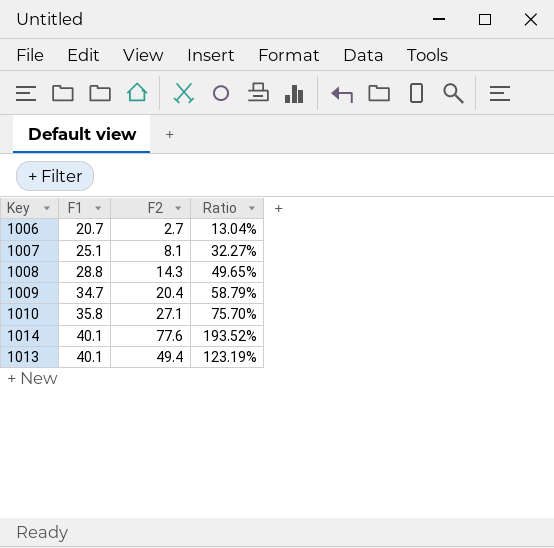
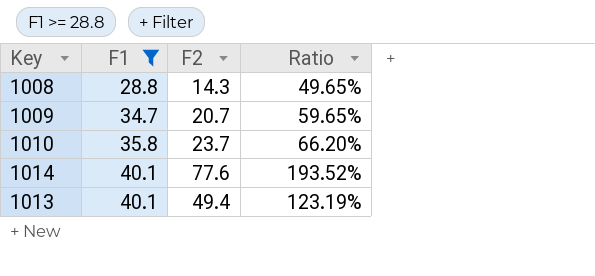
filter: none -> F1 >= 28.8
1009 | F2: 20.4 -> 20.7
1009 | Ratio: 58.79% -> 59.65%
1010 | F2: 27.1 -> 23.7
1010 | Ratio: 75.70% -> 66.20%

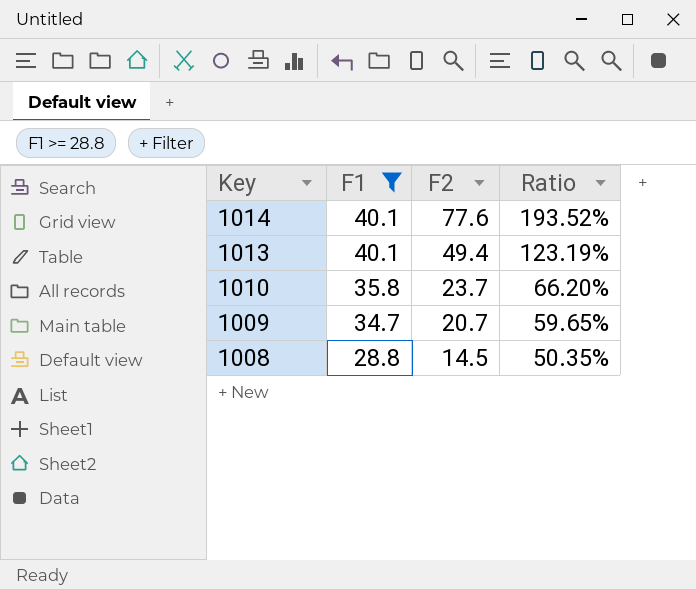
row order: F1 ascending -> Key descending
1008 | F2: 14.3 -> 14.5
1008 | Ratio: 49.65% -> 50.35%

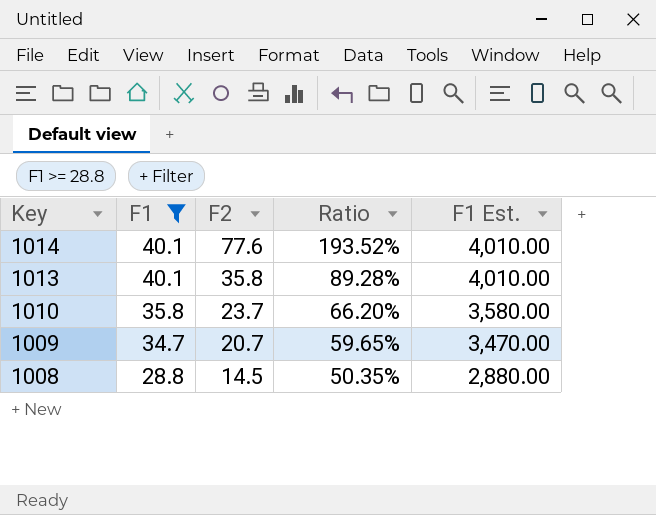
column F1 Est. | formula: none -> [F1] * 100
1013 | F2: 49.4 -> 35.8
1013 | Ratio: 123.19% -> 89.28%

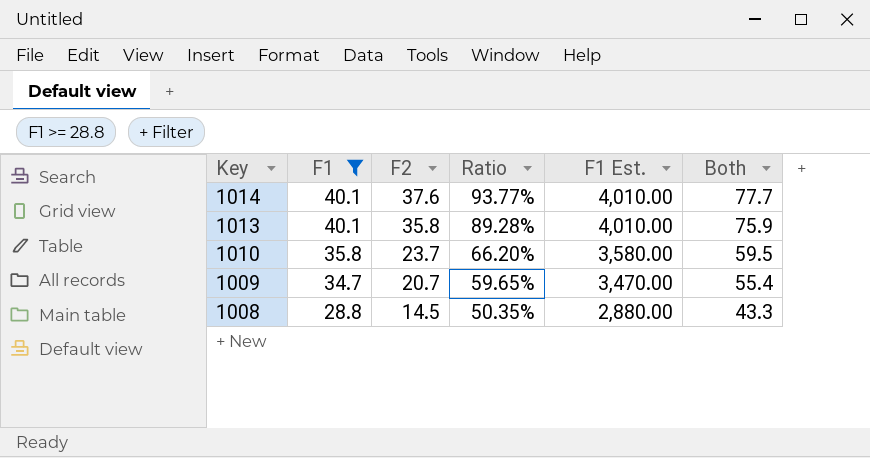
column Both | formula: none -> [F1] + [F2]
1014 | F2: 77.6 -> 37.6
1014 | Ratio: 193.52% -> 93.77%

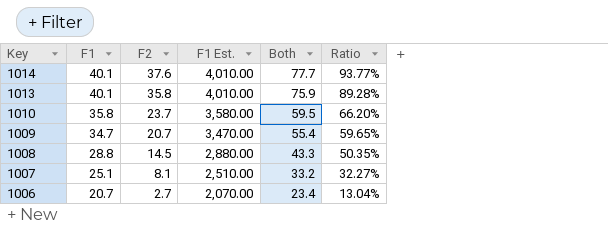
filter: F1 >= 28.8 -> none
column Ratio | position: 4 -> 6

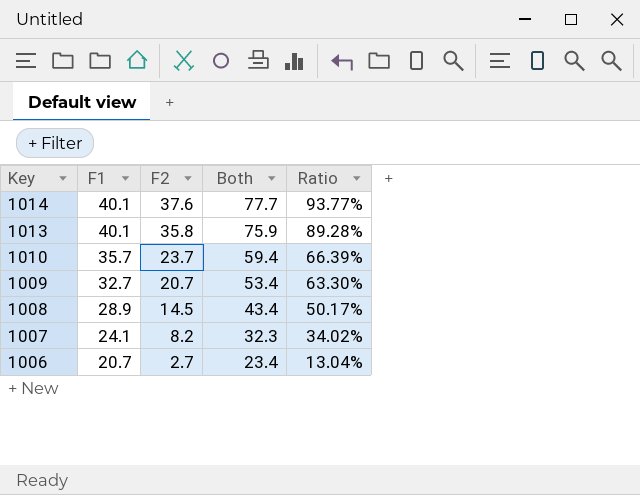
column F1 Est. | formula: [F1] * 100 -> none
1010 | F1: 35.8 -> 35.7
1010 | Both: 59.5 -> 59.4
1010 | Ratio: 66.20% -> 66.39%
1009 | F1: 34.7 -> 32.7
1009 | Both: 55.4 -> 53.4
1009 | Ratio: 59.65% -> 63.30%
1008 | F1: 28.8 -> 28.9
1008 | Both: 43.3 -> 43.4
1008 | Ratio: 50.35% -> 50.17%
1007 | F1: 25.1 -> 24.1
1007 | F2: 8.1 -> 8.2
1007 | Both: 33.2 -> 32.3
1007 | Ratio: 32.27% -> 34.02%

